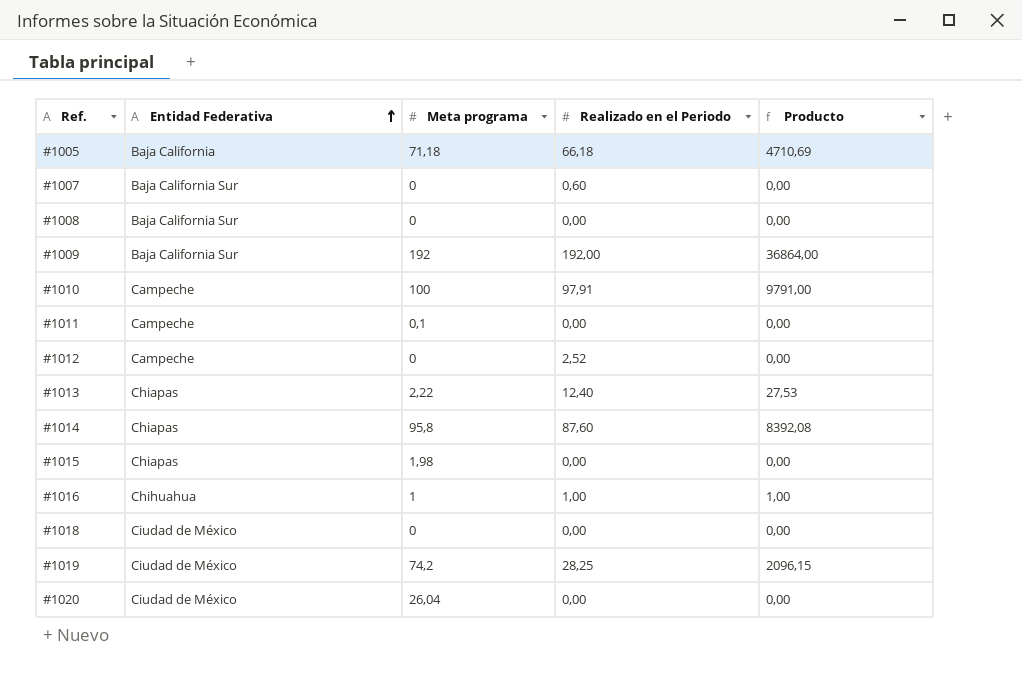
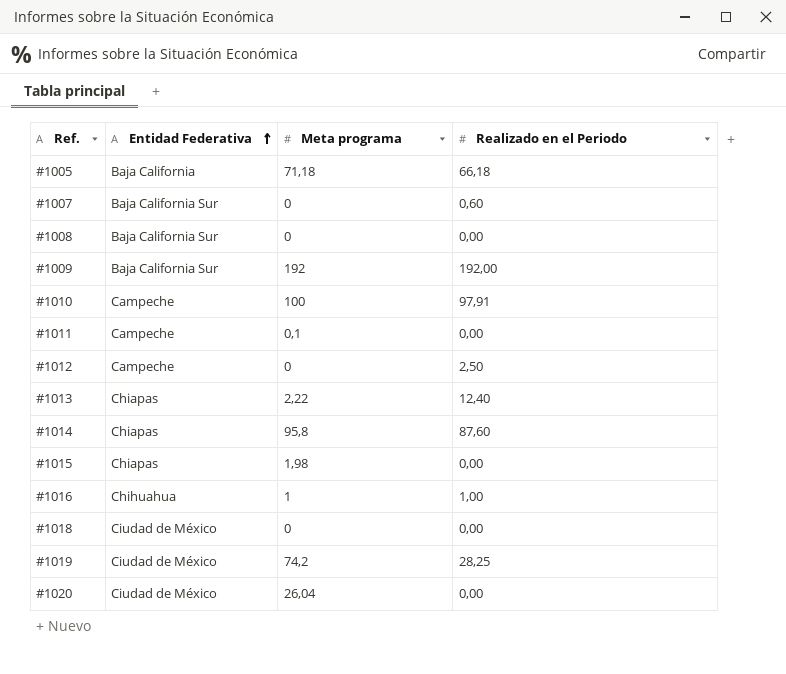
column Producto | formula: [Meta programa] * [Realizado en el Periodo] -> none
#1012 | Realizado en el Periodo: 2,52 -> 2,50

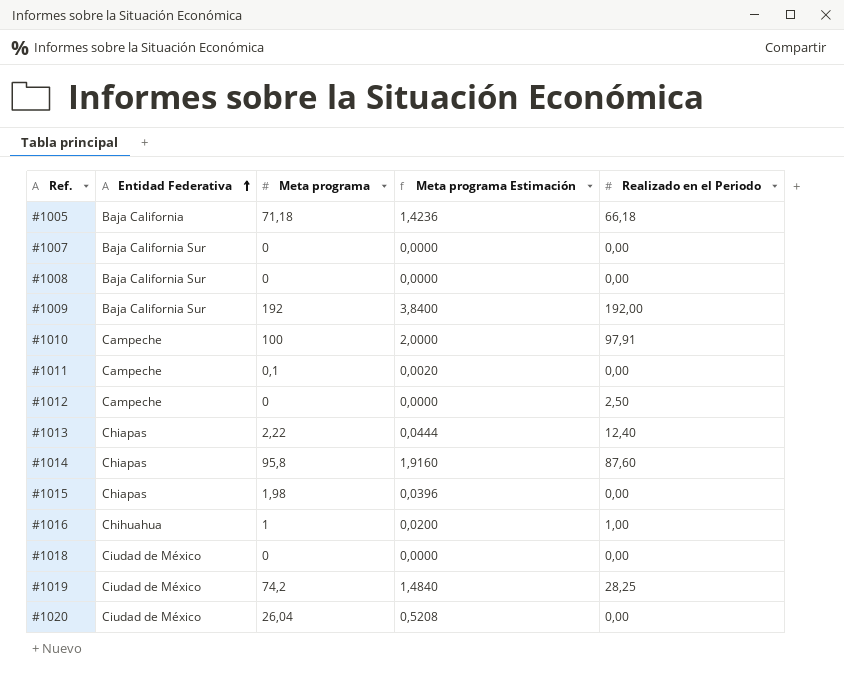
column Meta programa Estimación | formula: none -> [Meta programa] * 0,02
#1007 | Realizado en el Periodo: 0,60 -> 0,00

